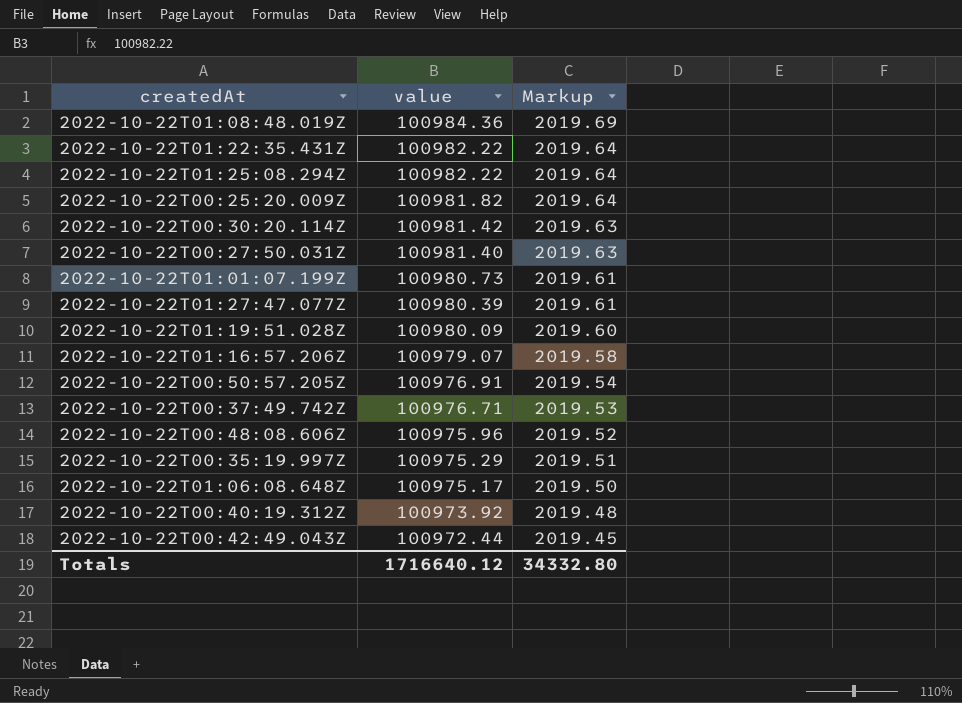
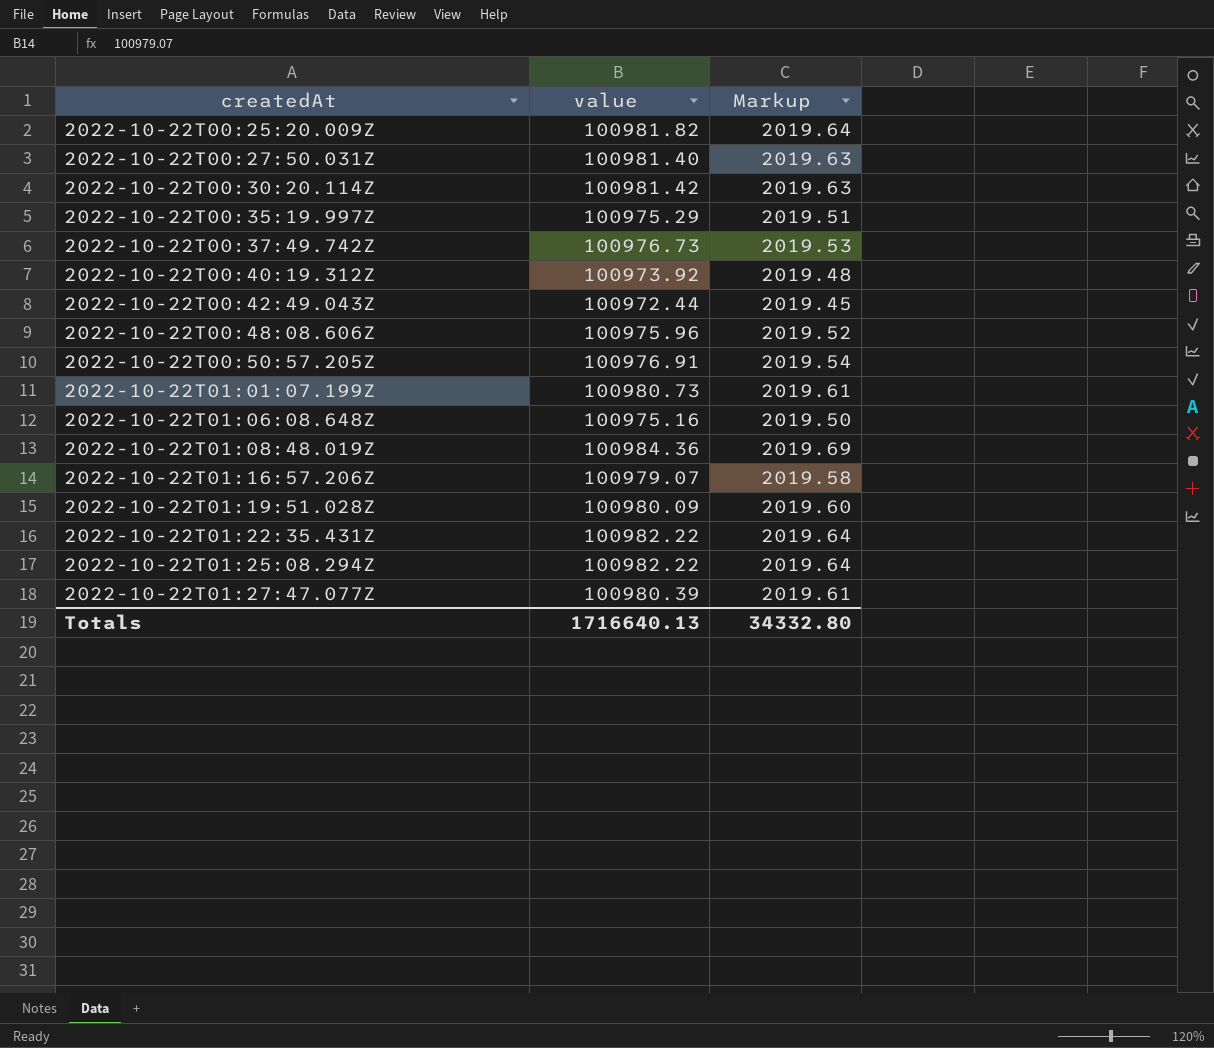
row order: value descending -> createdAt ascending
2022-10-22T00:37:49.742Z | value: 100976.71 -> 100976.73
2022-10-22T01:06:08.648Z | value: 100975.17 -> 100975.16
Totals | value: 1716640.12 -> 1716640.13

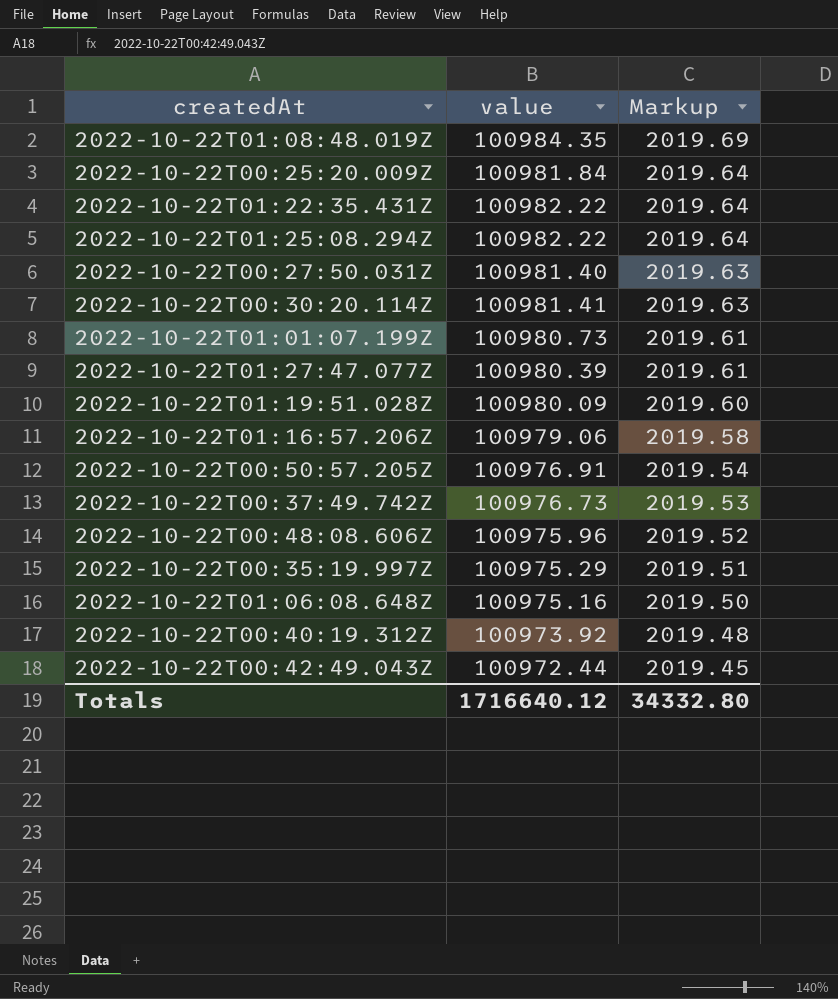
row order: createdAt ascending -> Markup descending
2022-10-22T01:08:48.019Z | value: 100984.36 -> 100984.35
2022-10-22T00:25:20.009Z | value: 100981.82 -> 100981.84
2022-10-22T00:30:20.114Z | value: 100981.42 -> 100981.41
2022-10-22T01:16:57.206Z | value: 100979.07 -> 100979.06
Totals | value: 1716640.13 -> 1716640.12

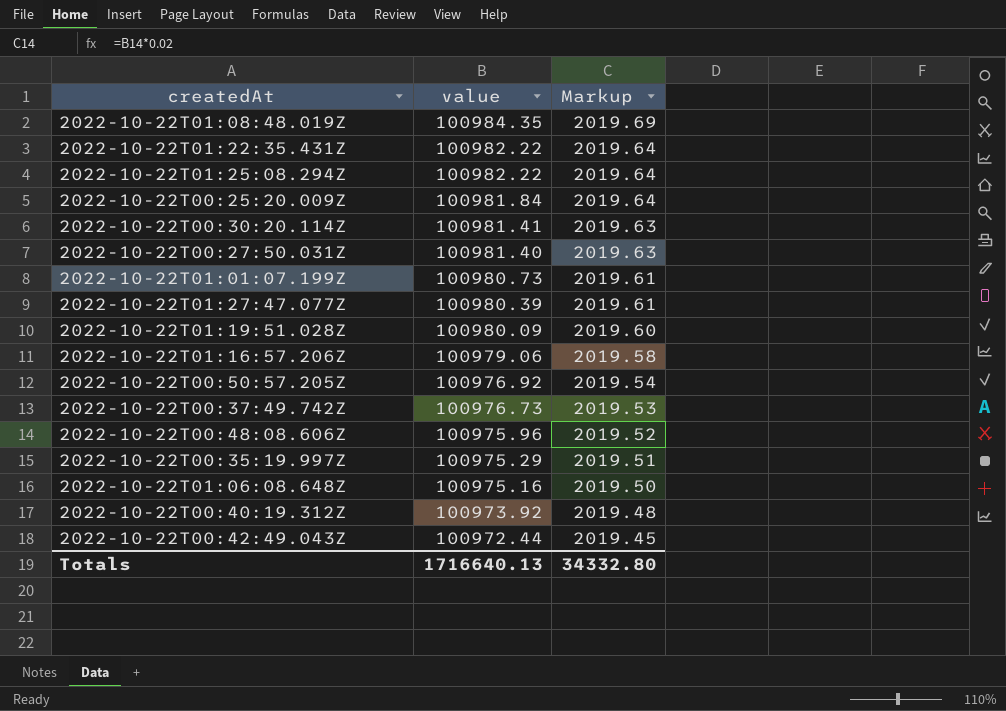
row order: Markup descending -> value descending
2022-10-22T00:50:57.205Z | value: 100976.91 -> 100976.92
Totals | value: 1716640.12 -> 1716640.13

